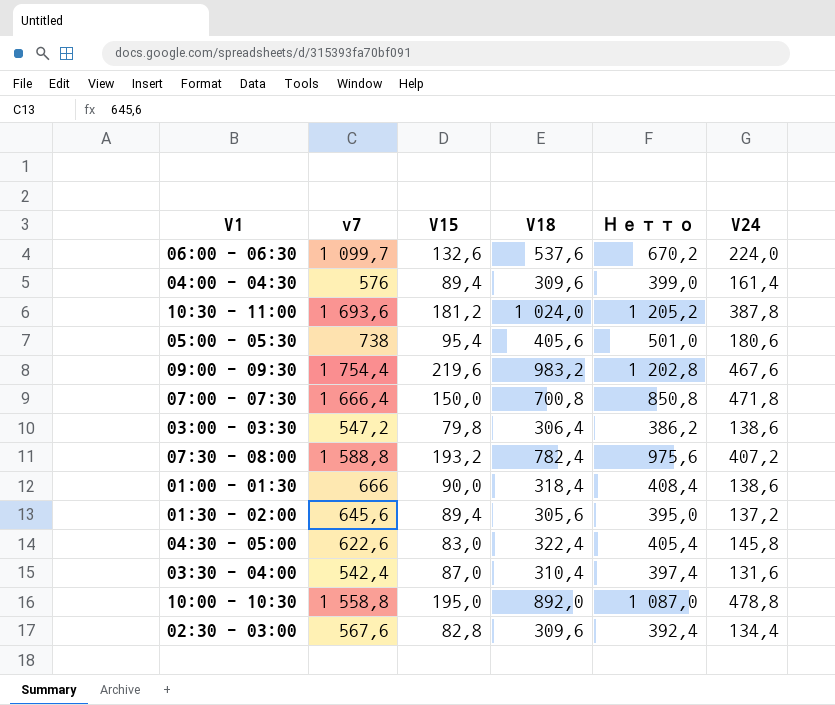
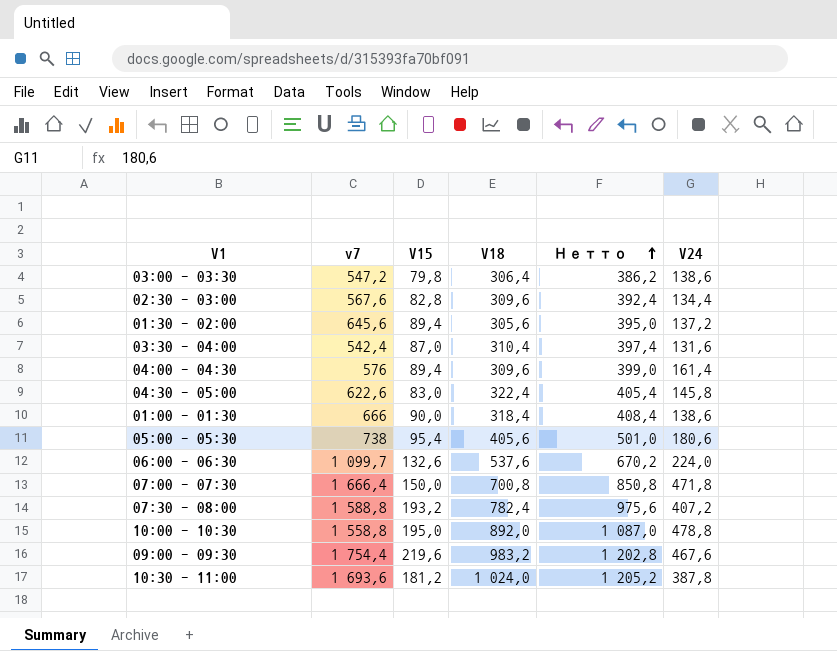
row order: none -> Нетто ascending

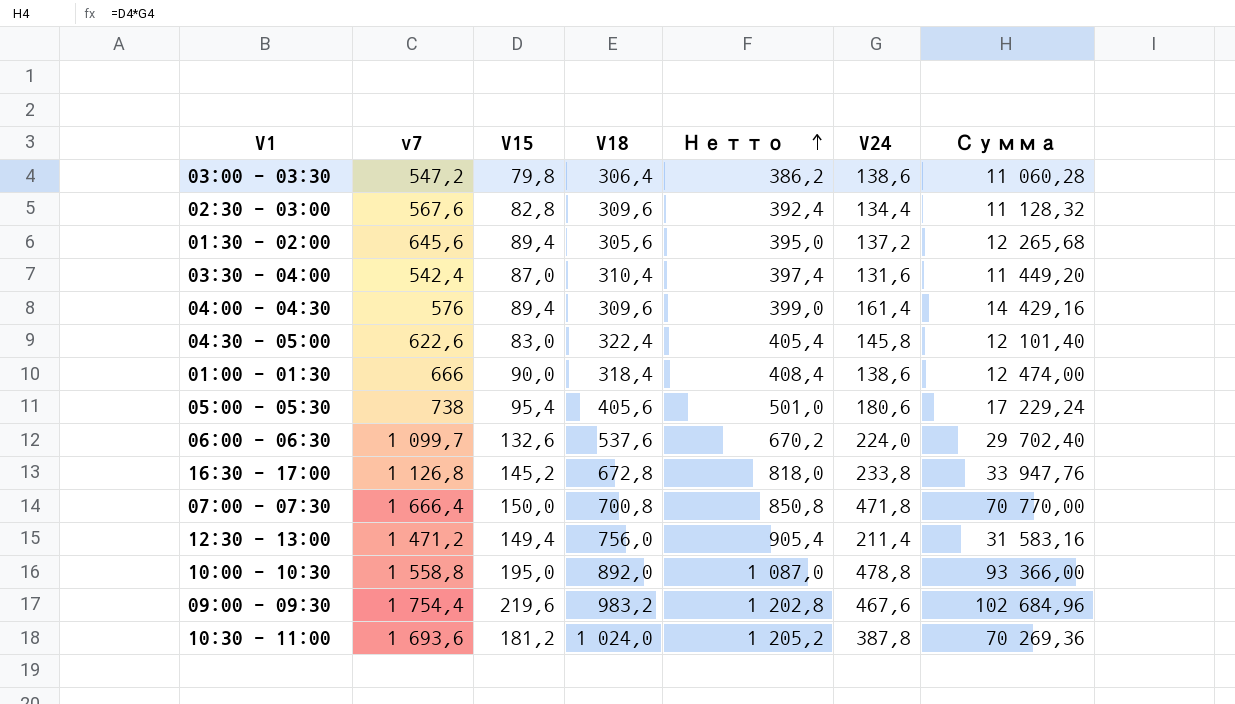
column Сумма | formula: none -> [V15] * [V24]
row 07:30 - 08:00: 1 588,8 | 193,2 | 782,4 | 975,6 | 407,2 -> none
row 16:30 - 17:00: none -> 1 126,8 | 145,2 | 672,8 | 818,0 | 233,8 | 33 947,76
row 12:30 - 13:00: none -> 1 471,2 | 149,4 | 756,0 | 905,4 | 211,4 | 31 583,16

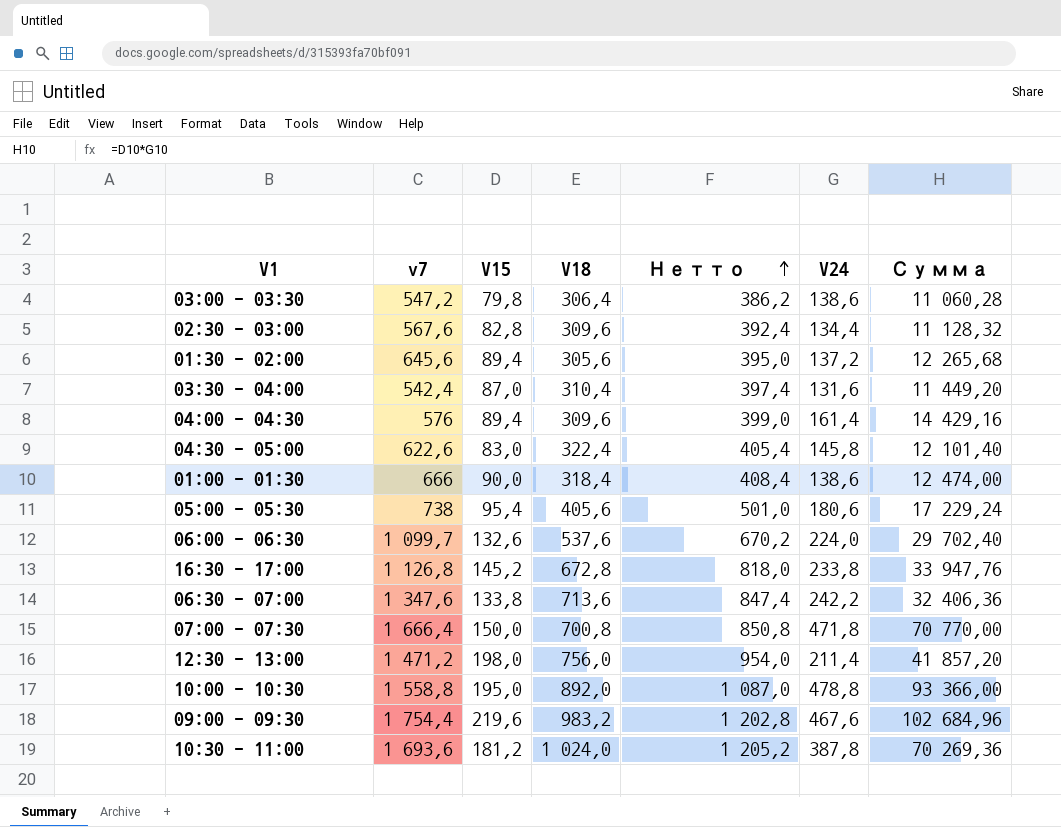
row 06:30 - 07:00: none -> 1 347,6 | 133,8 | 713,6 | 847,4 | 242,2 | 32 406,36
12:30 - 13:00 | V15: 149,4 -> 198,0
12:30 - 13:00 | Нетто: 905,4 -> 954,0
12:30 - 13:00 | Сумма: 31 583,16 -> 41 857,20

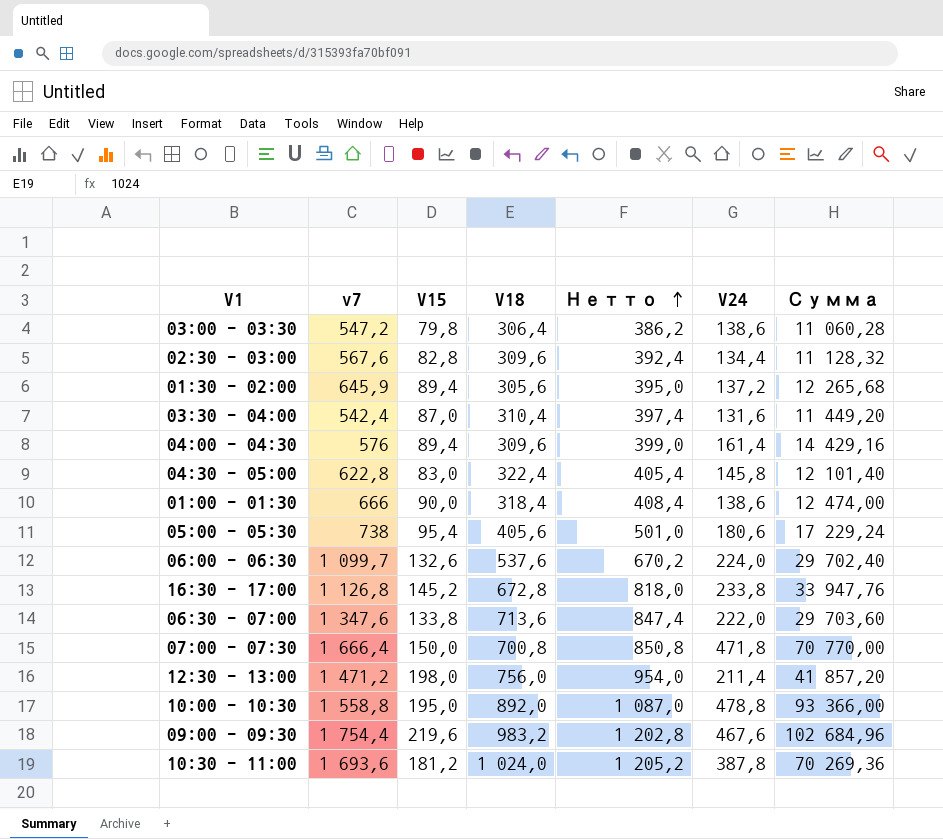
01:30 - 02:00 | v7: 645,6 -> 645,9
04:30 - 05:00 | v7: 622,6 -> 622,8
06:30 - 07:00 | V24: 242,2 -> 222,0
06:30 - 07:00 | Сумма: 32 406,36 -> 29 703,60

